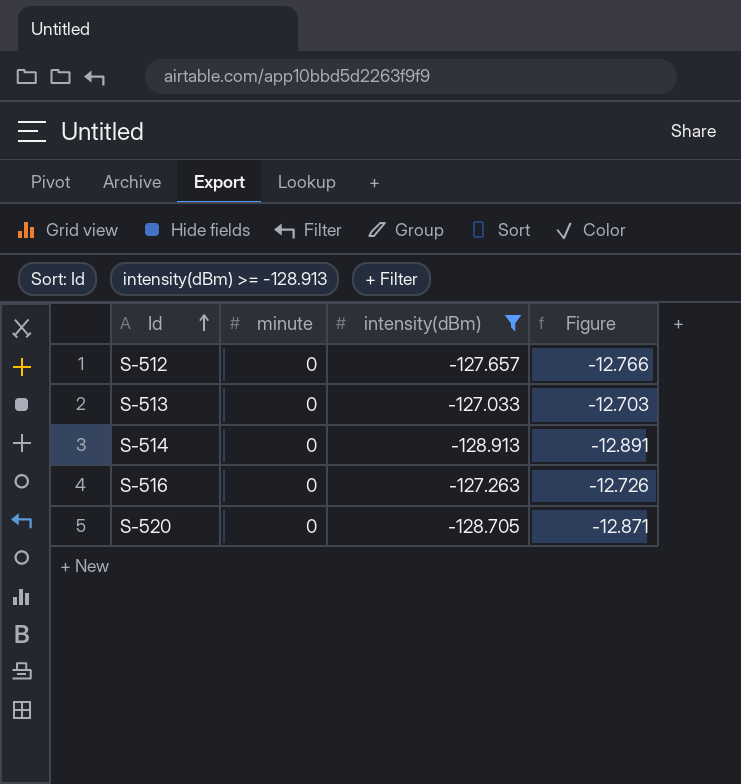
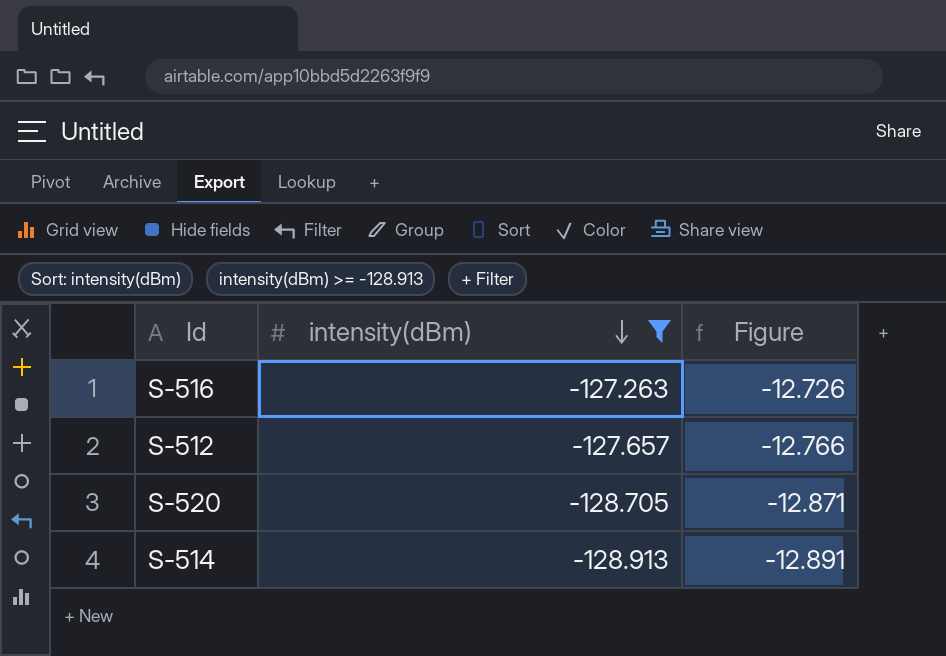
row order: Id ascending -> intensity(dBm) descending
column minute | position: 2 -> none
row S-513: 0 | -127.033 | -12.703 -> none

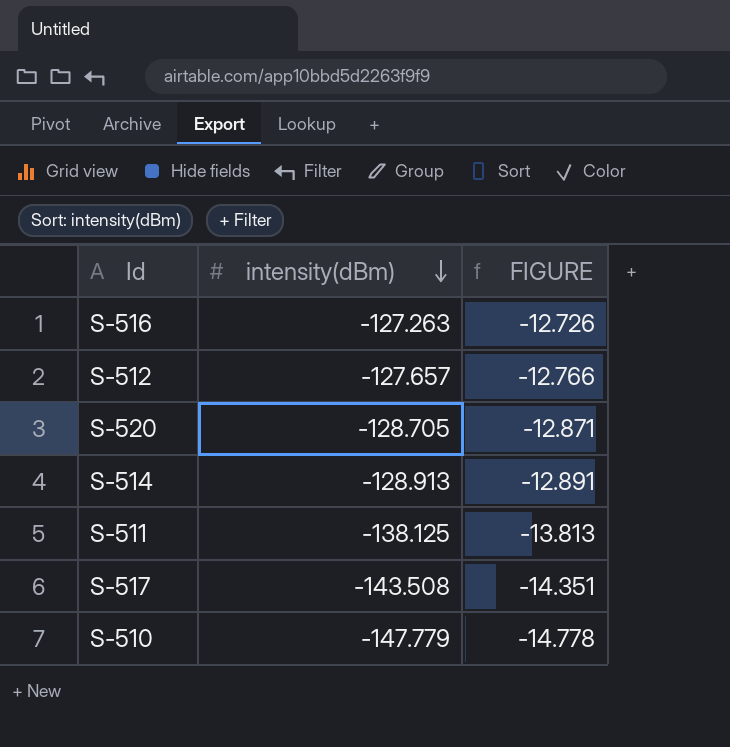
filter: intensity(dBm) >= -128.913 -> none
column name: Figure -> FIGURE

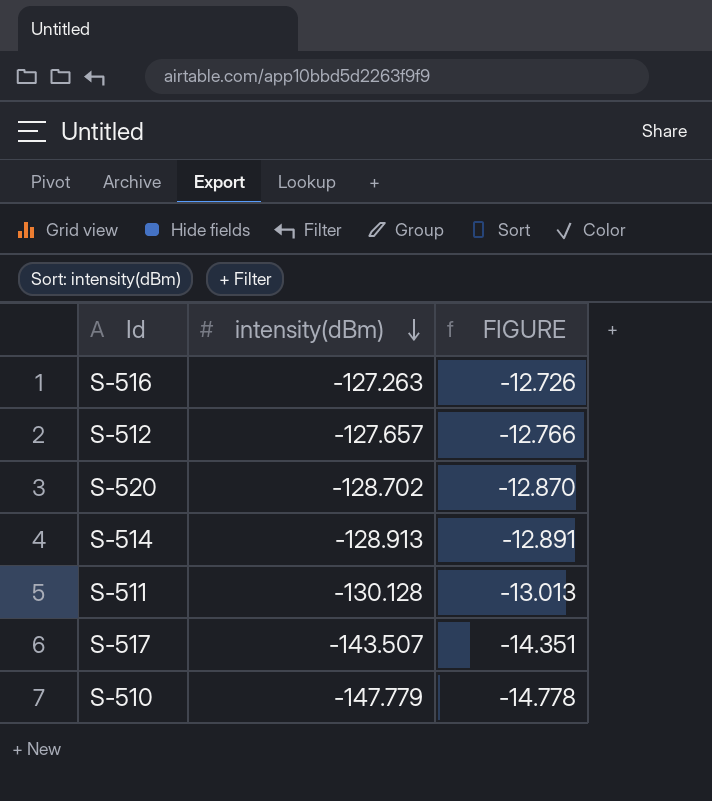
S-520 | intensity(dBm): -128.705 -> -128.702
S-520 | FIGURE: -12.871 -> -12.870
S-511 | intensity(dBm): -138.125 -> -130.128
S-511 | FIGURE: -13.813 -> -13.013
S-517 | intensity(dBm): -143.508 -> -143.507

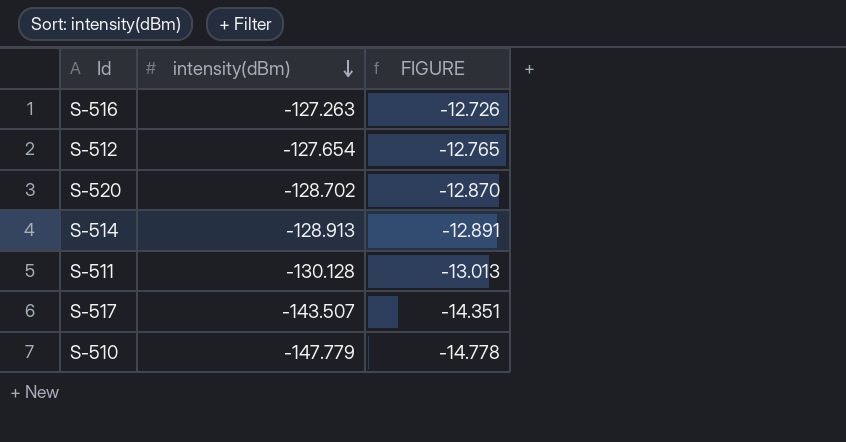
S-512 | intensity(dBm): -127.657 -> -127.654
S-512 | FIGURE: -12.766 -> -12.765

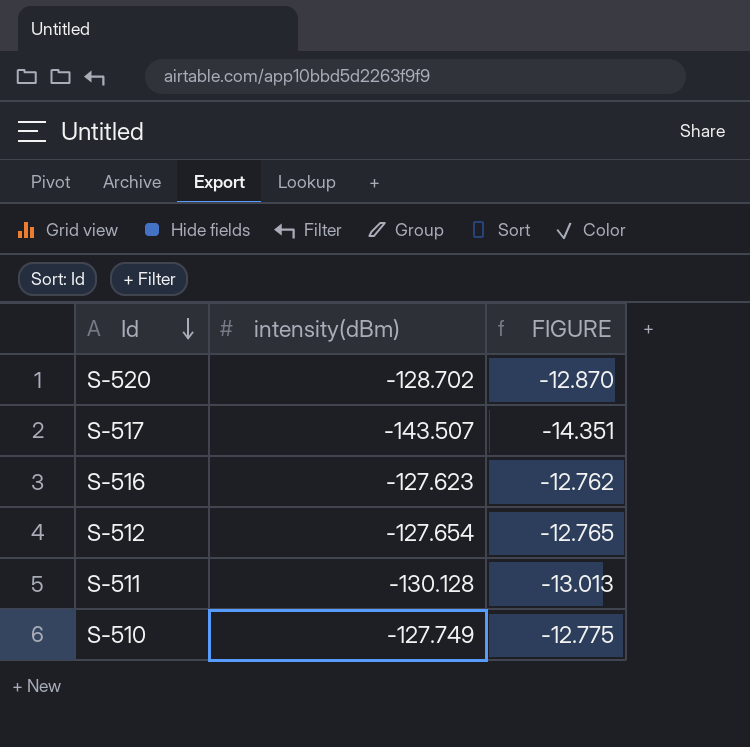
row order: intensity(dBm) descending -> Id descending
row S-514: -128.913 | -12.891 -> none
S-516 | intensity(dBm): -127.263 -> -127.623
S-516 | FIGURE: -12.726 -> -12.762
S-510 | intensity(dBm): -147.779 -> -127.749
S-510 | FIGURE: -14.778 -> -12.775

